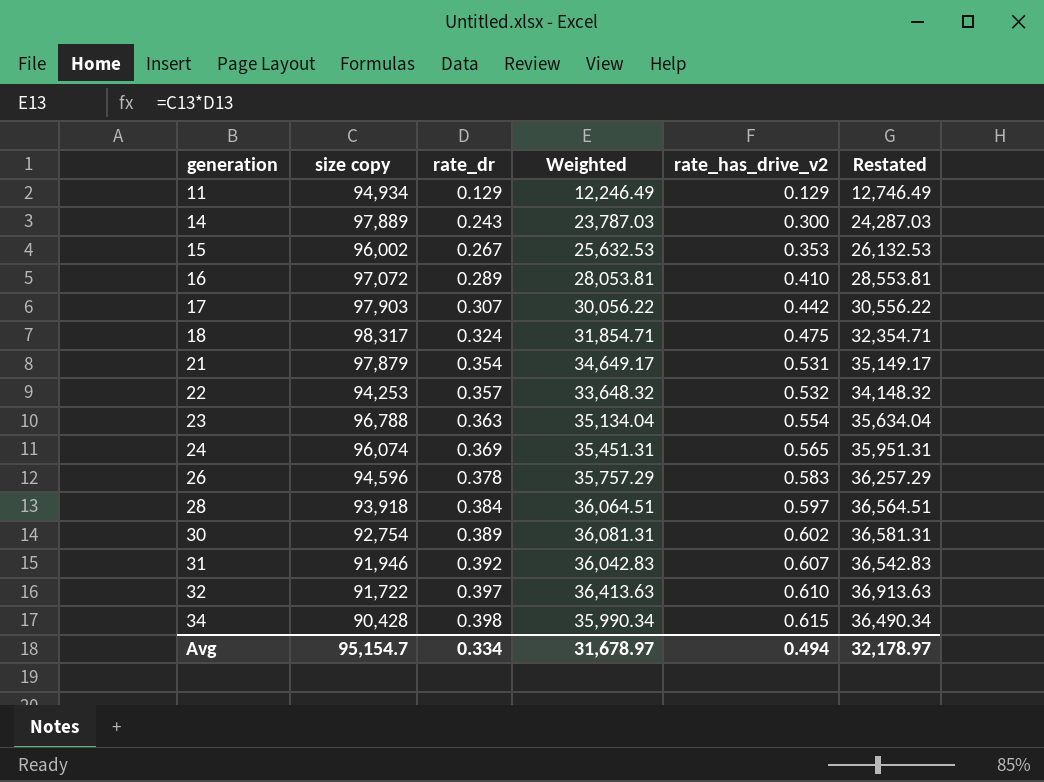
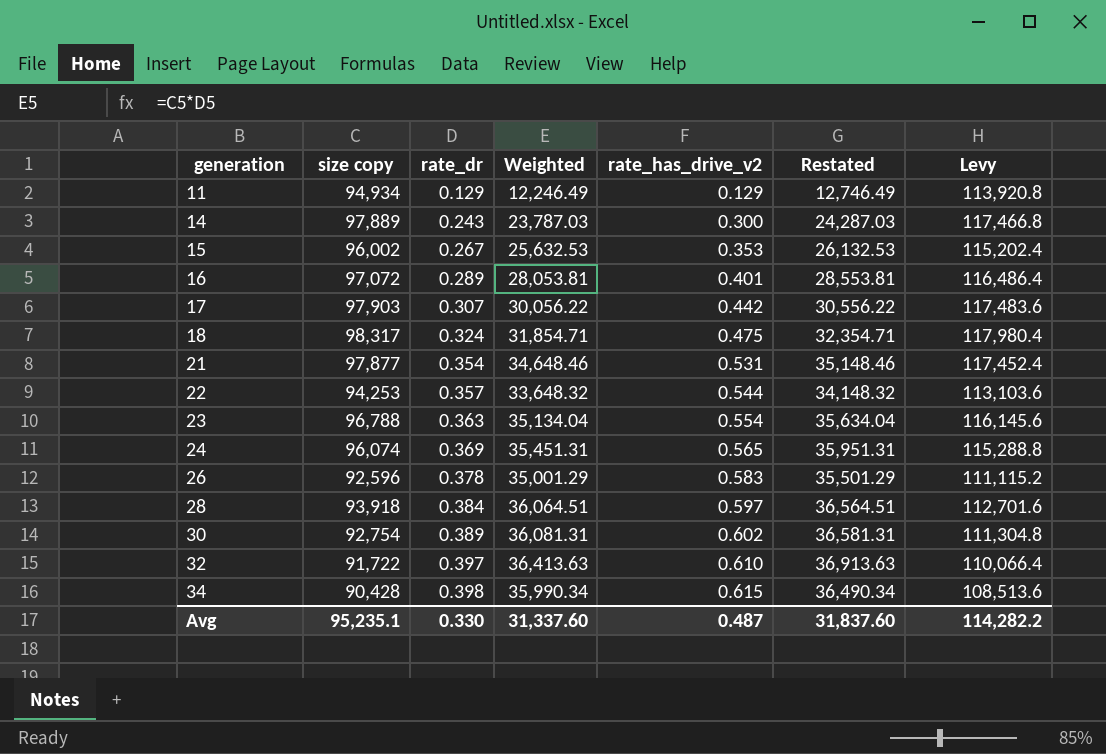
column Levy | formula: none -> [size copy] * 1.2
row 31: 91,946 | 0.392 | 36,042.83 | 0.607 | 36,542.83 -> none
16 | rate_has_drive_v2: 0.410 -> 0.401
21 | size copy: 97,879 -> 97,877
21 | Weighted: 34,649.17 -> 34,648.46
21 | Restated: 35,149.17 -> 35,148.46
22 | rate_has_drive_v2: 0.532 -> 0.544
26 | size copy: 94,596 -> 92,596
26 | Weighted: 35,757.29 -> 35,001.29
26 | Restated: 36,257.29 -> 35,501.29
Avg | size copy: 95,154.7 -> 95,235.1
Avg | rate_dr: 0.334 -> 0.330
Avg | Weighted: 31,678.97 -> 31,337.60
Avg | rate_has_drive_v2: 0.494 -> 0.487
Avg | Restated: 32,178.97 -> 31,837.60

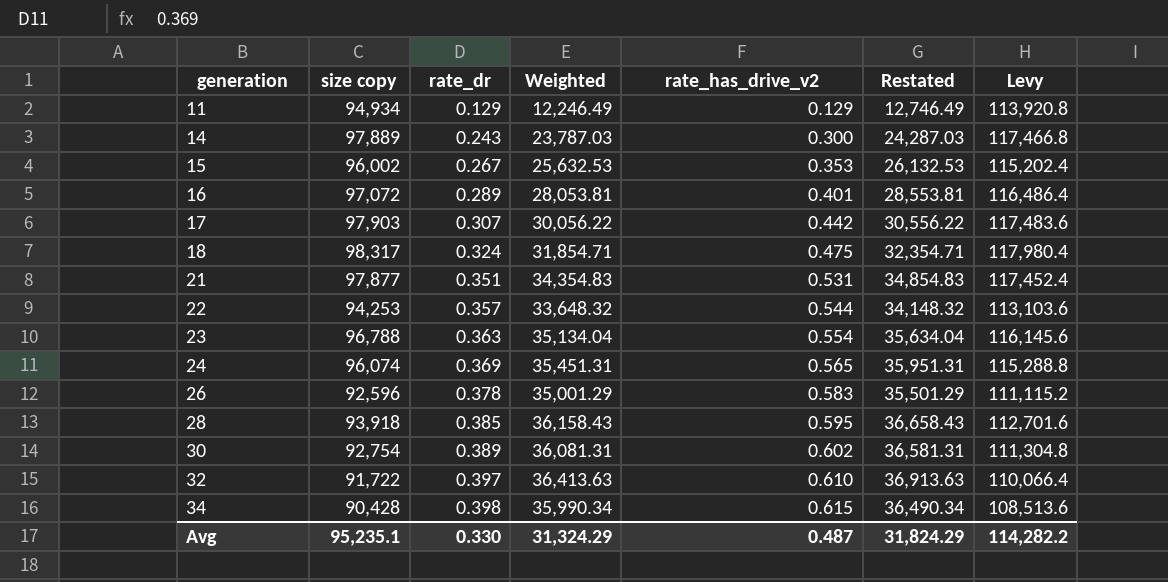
21 | rate_dr: 0.354 -> 0.351
21 | Weighted: 34,648.46 -> 34,354.83
21 | Restated: 35,148.46 -> 34,854.83
28 | rate_dr: 0.384 -> 0.385
28 | Weighted: 36,064.51 -> 36,158.43
28 | rate_has_drive_v2: 0.597 -> 0.595
28 | Restated: 36,564.51 -> 36,658.43
Avg | Weighted: 31,337.60 -> 31,324.29
Avg | Restated: 31,837.60 -> 31,824.29

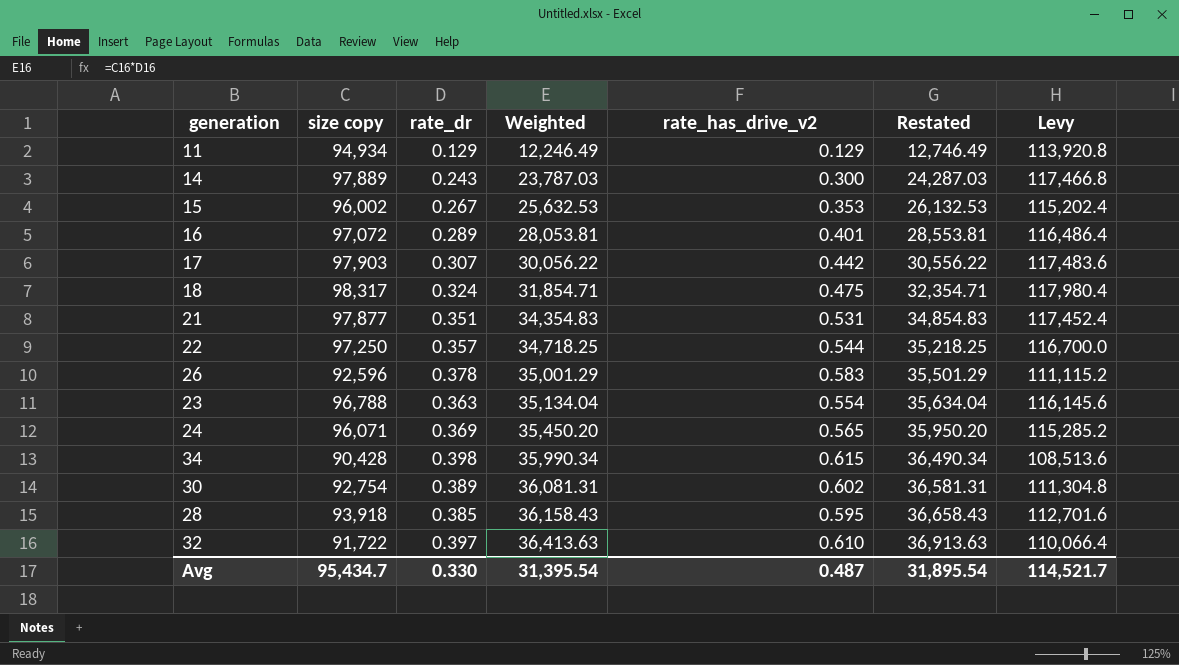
row order: generation ascending -> Weighted ascending
22 | size copy: 94,253 -> 97,250
22 | Weighted: 33,648.32 -> 34,718.25
22 | Restated: 34,148.32 -> 35,218.25
22 | Levy: 113,103.6 -> 116,700.0
24 | size copy: 96,074 -> 96,071
24 | Weighted: 35,451.31 -> 35,450.20
24 | Restated: 35,951.31 -> 35,950.20
24 | Levy: 115,288.8 -> 115,285.2
Avg | size copy: 95,235.1 -> 95,434.7
Avg | Weighted: 31,324.29 -> 31,395.54
Avg | Restated: 31,824.29 -> 31,895.54
Avg | Levy: 114,282.2 -> 114,521.7

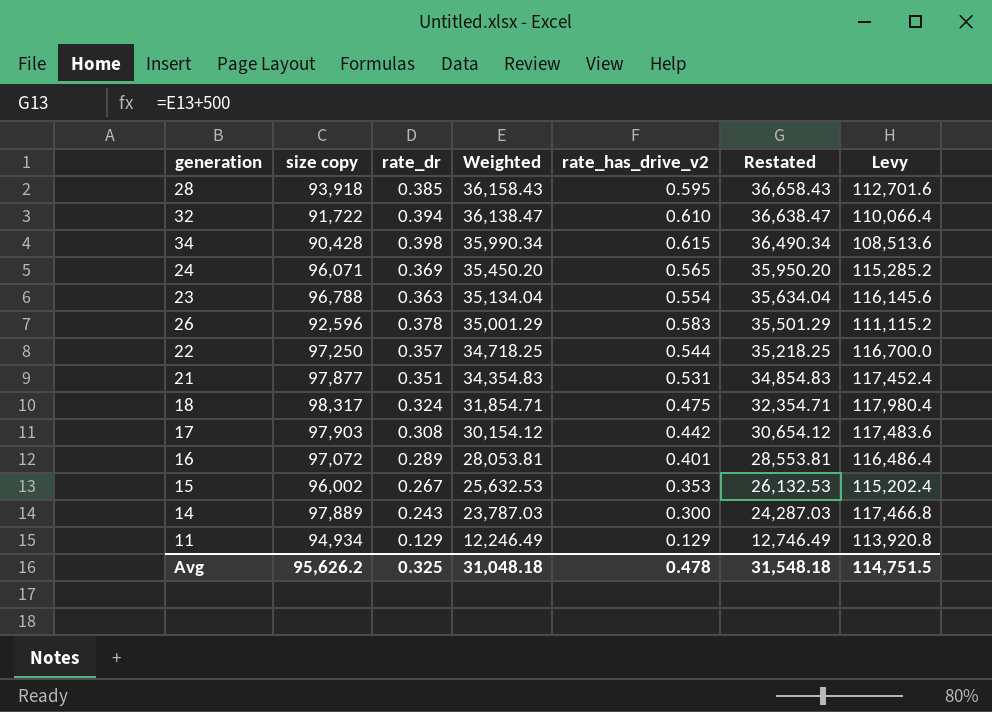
row order: Weighted ascending -> Weighted descending
row 30: 92,754 | 0.389 | 36,081.31 | 0.602 | 36,581.31 | 111,304.8 -> none
32 | rate_dr: 0.397 -> 0.394
32 | Weighted: 36,413.63 -> 36,138.47
32 | Restated: 36,913.63 -> 36,638.47
17 | rate_dr: 0.307 -> 0.308
17 | Weighted: 30,056.22 -> 30,154.12
17 | Restated: 30,556.22 -> 30,654.12
Avg | size copy: 95,434.7 -> 95,626.2
Avg | rate_dr: 0.330 -> 0.325
Avg | Weighted: 31,395.54 -> 31,048.18
Avg | rate_has_drive_v2: 0.487 -> 0.478
Avg | Restated: 31,895.54 -> 31,548.18
Avg | Levy: 114,521.7 -> 114,751.5

